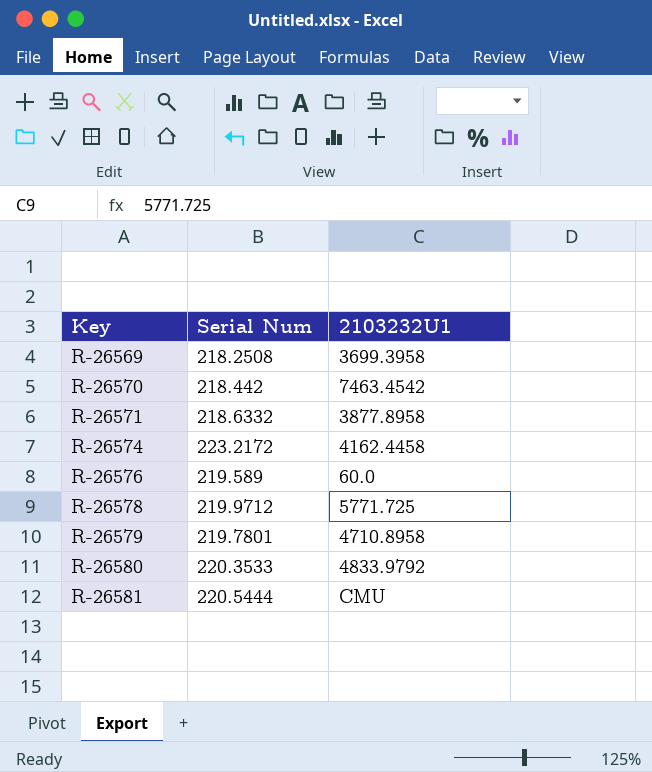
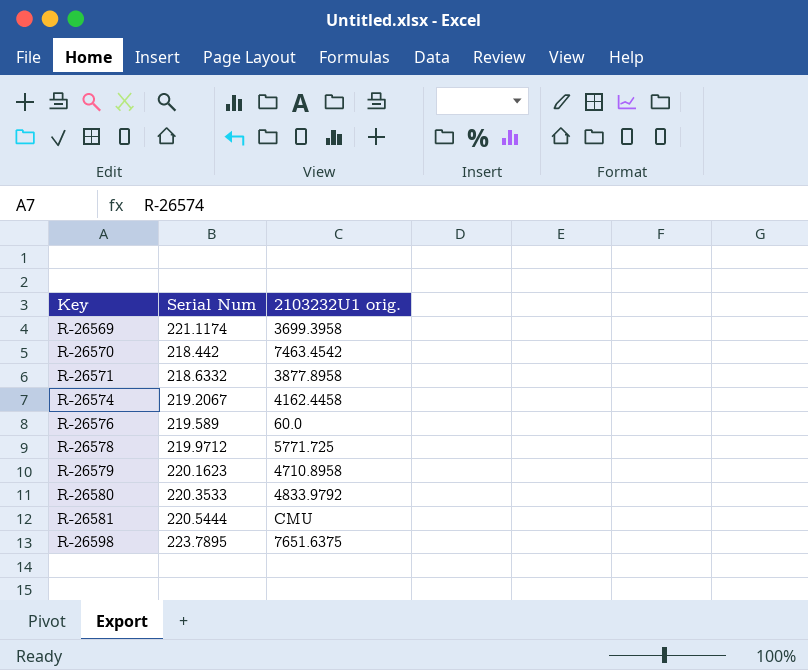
column name: 2103232U1 -> 2103232U1 orig.
R-26569 | Serial Num: 218.2508 -> 221.1174
R-26574 | Serial Num: 223.2172 -> 219.2067
R-26579 | Serial Num: 219.7801 -> 220.1623
row R-26598: none -> 223.7895 | 7651.6375

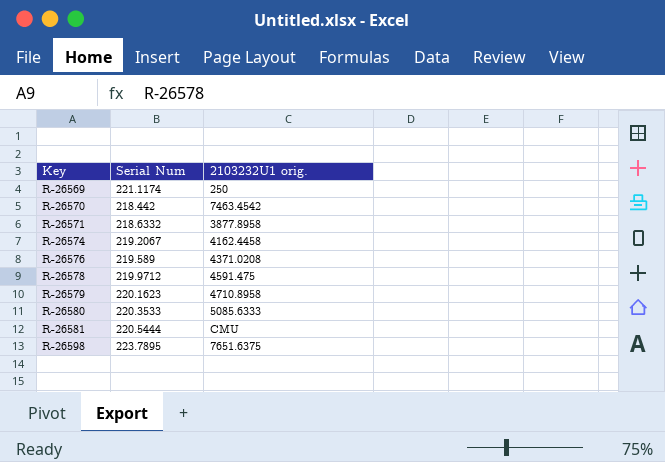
R-26569 | 2103232U1 orig.: 3699.3958 -> 250
R-26576 | 2103232U1 orig.: 60.0 -> 4371.0208
R-26578 | 2103232U1 orig.: 5771.725 -> 4591.475
R-26580 | 2103232U1 orig.: 4833.9792 -> 5085.6333

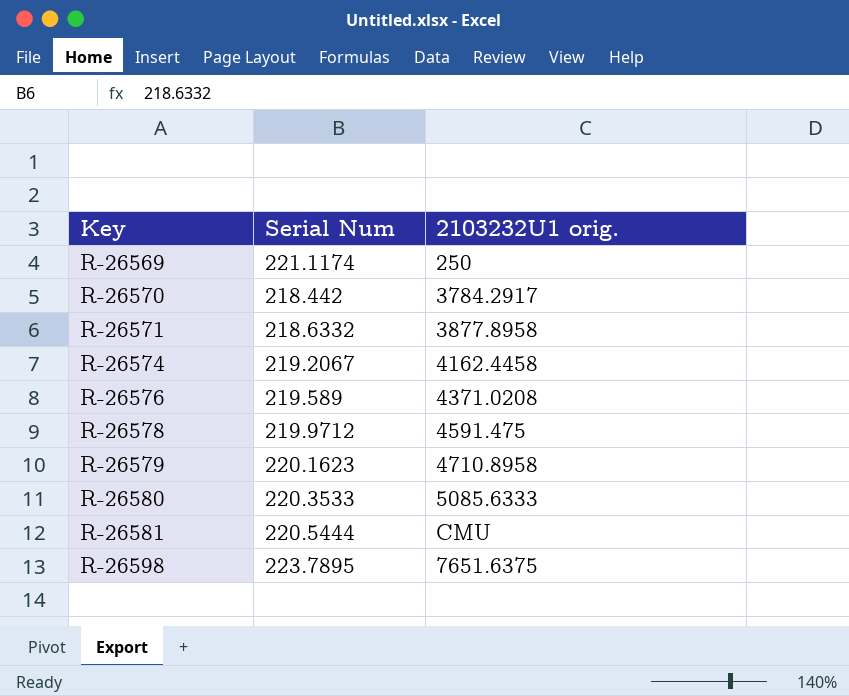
R-26570 | 2103232U1 orig.: 7463.4542 -> 3784.2917

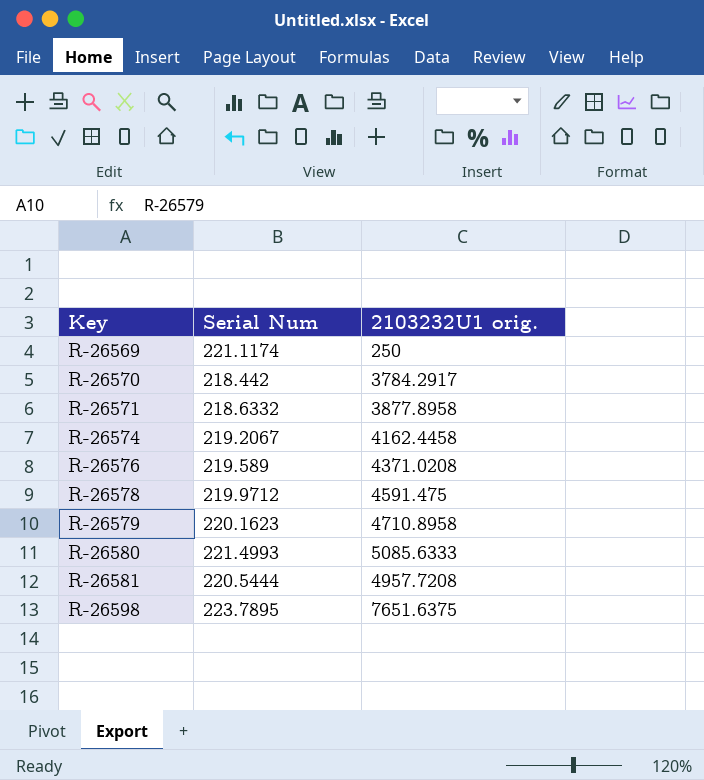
R-26580 | Serial Num: 220.3533 -> 221.4993
R-26581 | 2103232U1 orig.: CMU -> 4957.7208

